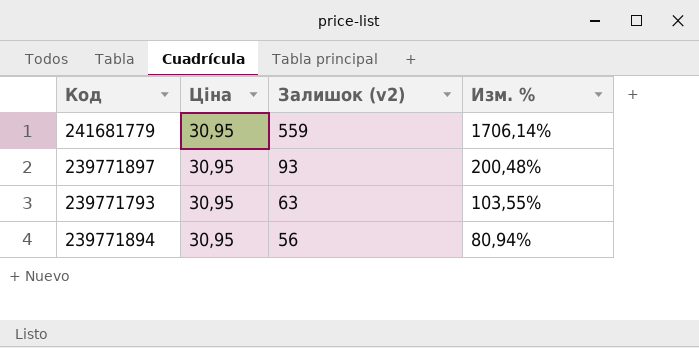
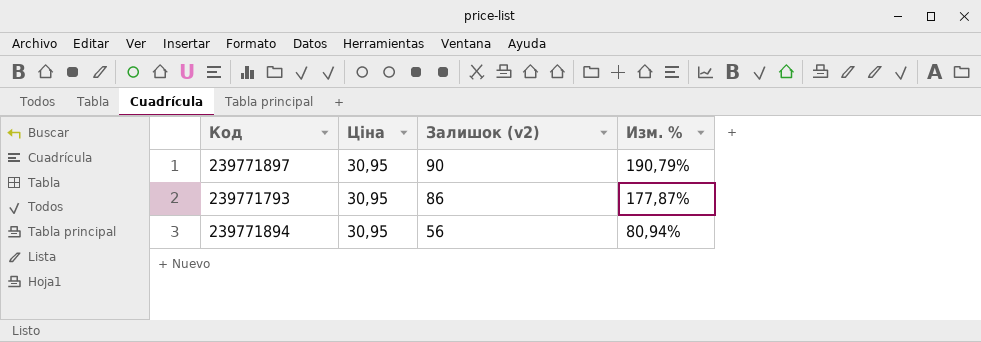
row 241681779: 30,95 | 559 | 1706,14% -> none
239771897 | Залишок (v2): 93 -> 90
239771897 | Изм. %: 200,48% -> 190,79%
239771793 | Залишок (v2): 63 -> 86
239771793 | Изм. %: 103,55% -> 177,87%

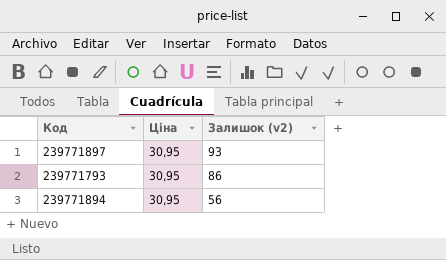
column Изм. % | formula: ([Залишок (v2)] - [Ціна]) / [Ціна] -> none
239771897 | Залишок (v2): 90 -> 93

